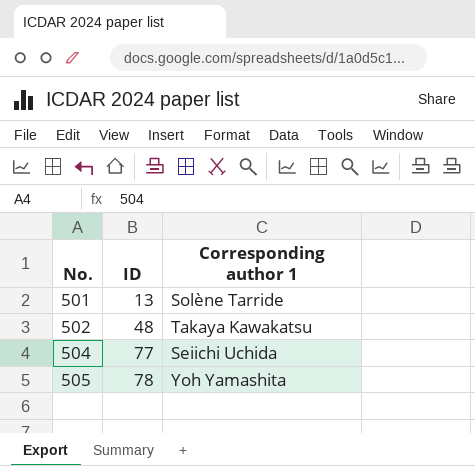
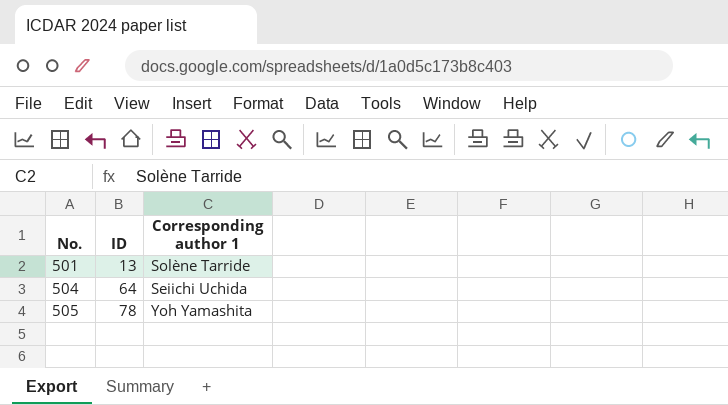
row 502: 48 | Takaya Kawakatsu -> none
504 | ID: 77 -> 64

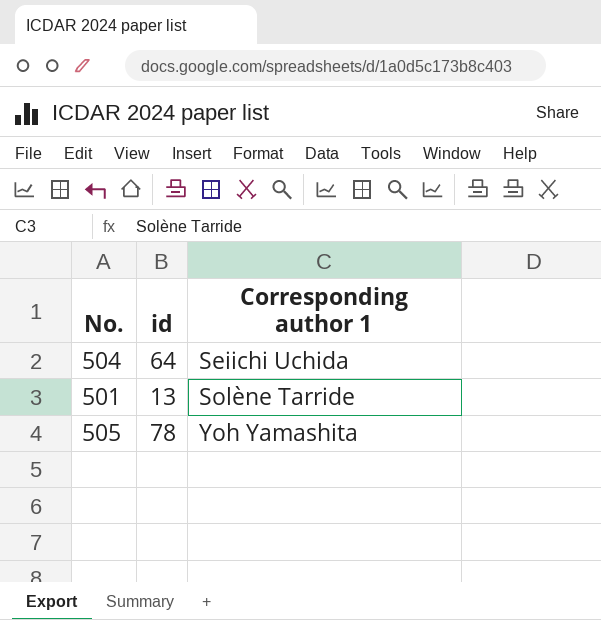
row order: No. ascending -> Corresponding author 1 ascending
column name: ID -> id

